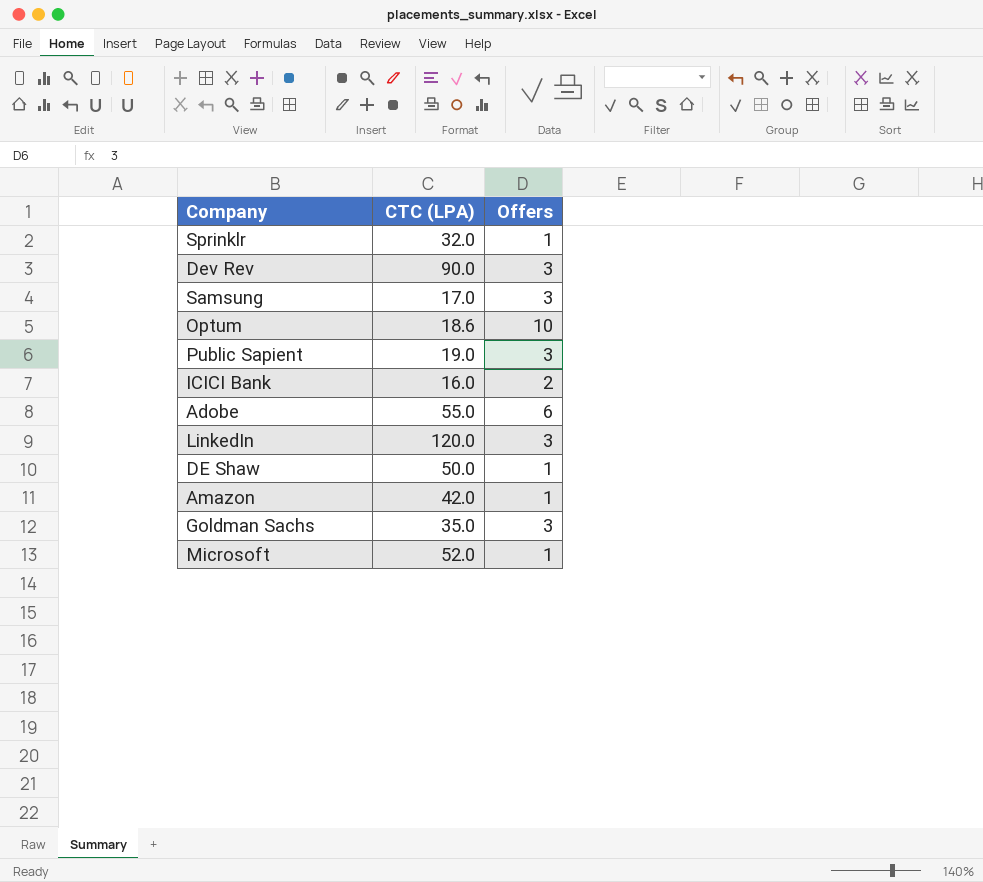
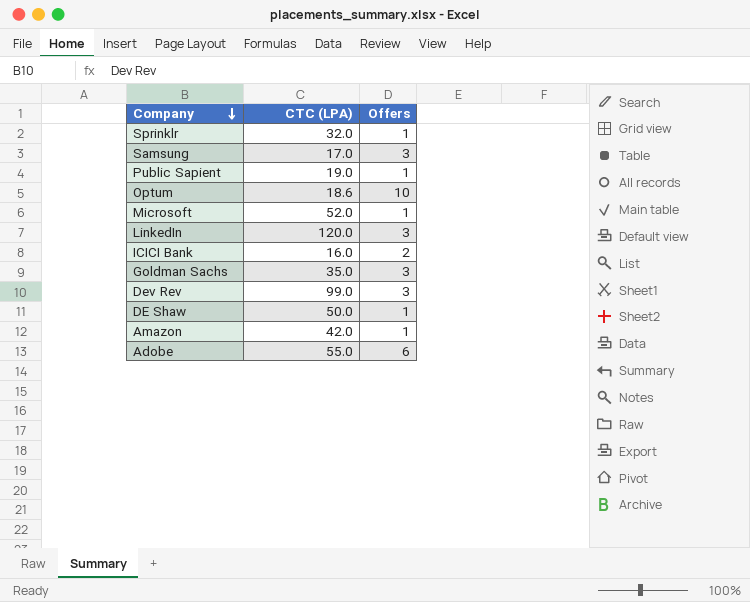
row order: none -> Company descending
Public Sapient | Offers: 3 -> 1
Dev Rev | CTC (LPA): 90.0 -> 99.0

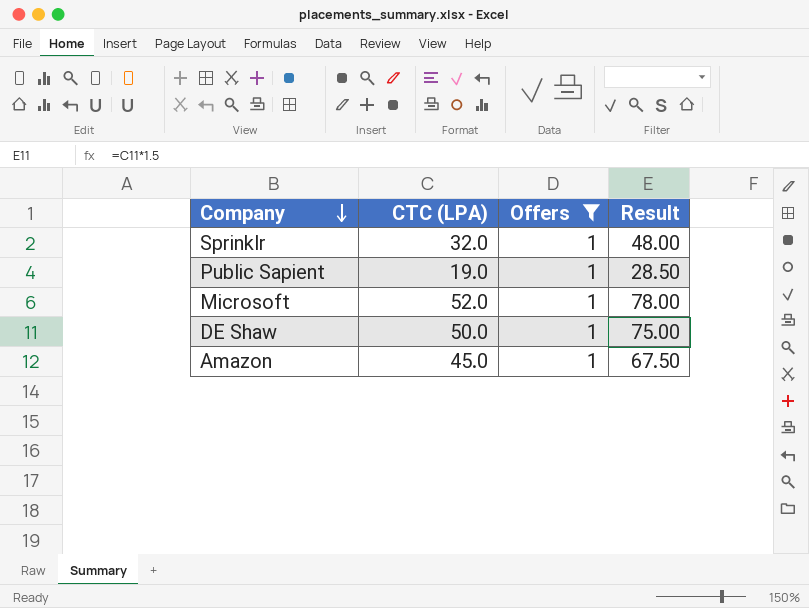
filter: none -> Offers = 1
column Result | formula: none -> [CTC (LPA)] * 1.5
Amazon | CTC (LPA): 42.0 -> 45.0

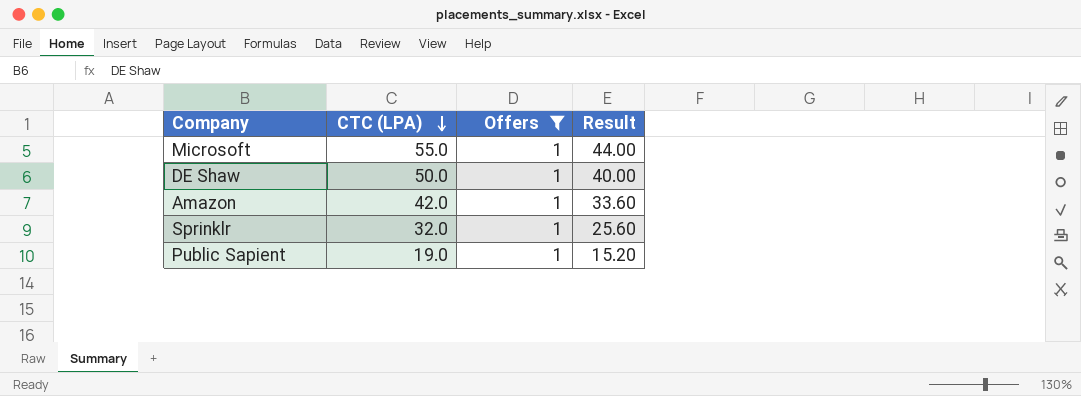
row order: Company descending -> CTC (LPA) descending
column Result | formula: [CTC (LPA)] * 1.5 -> [CTC (LPA)] * 0.8
Microsoft | CTC (LPA): 52.0 -> 55.0
Amazon | CTC (LPA): 45.0 -> 42.0

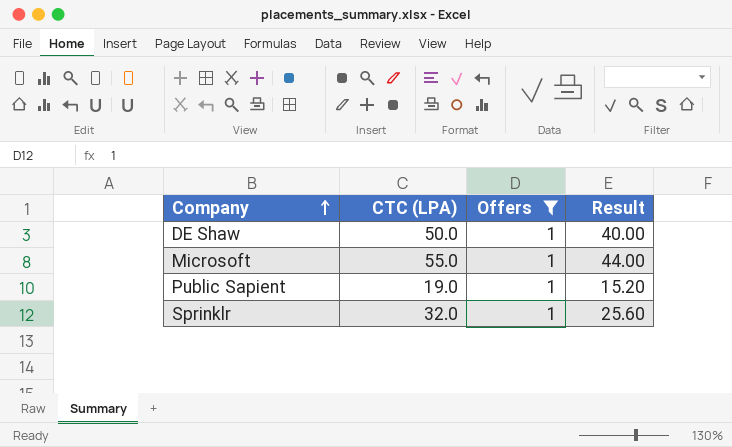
row order: CTC (LPA) descending -> Company ascending
row Amazon: 42.0 | 1 | 33.60 -> none

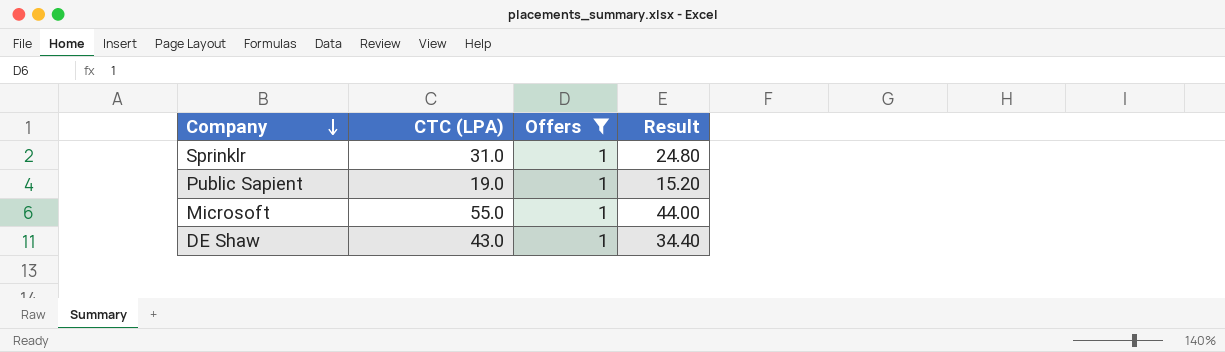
row order: Company ascending -> Company descending
Sprinklr | CTC (LPA): 32.0 -> 31.0
Sprinklr | Result: 25.60 -> 24.80
DE Shaw | CTC (LPA): 50.0 -> 43.0
DE Shaw | Result: 40.00 -> 34.40

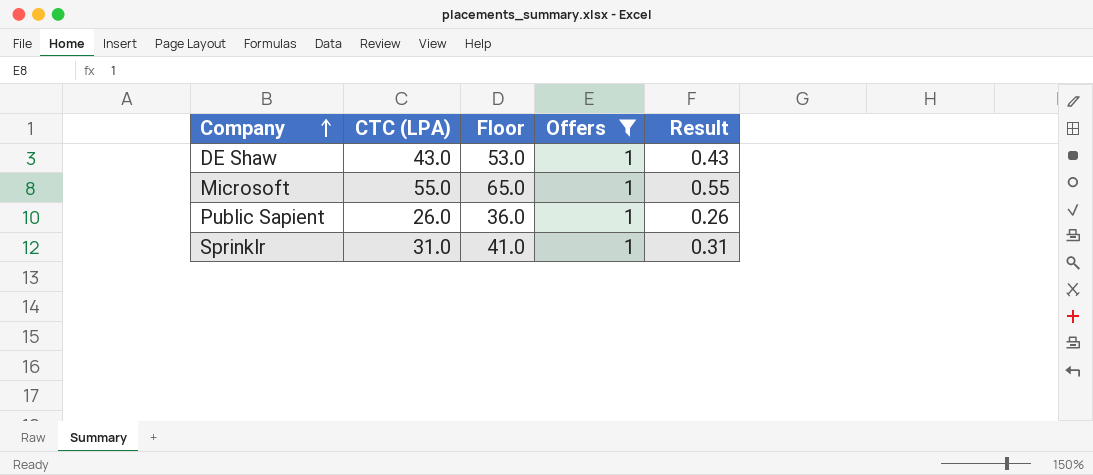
row order: Company descending -> Company ascending
column Floor | formula: none -> [CTC (LPA)] + 10
column Result | formula: [CTC (LPA)] * 0.8 -> [CTC (LPA)] * 0.01
Public Sapient | CTC (LPA): 19.0 -> 26.0

